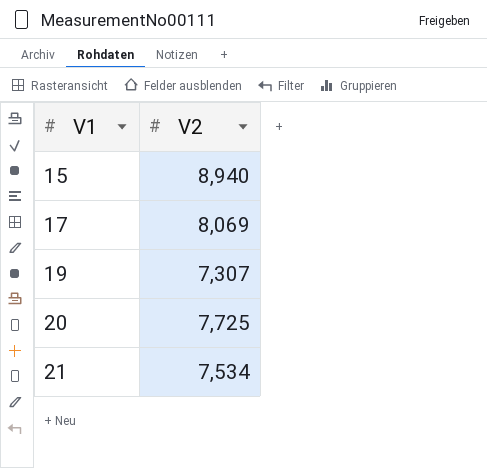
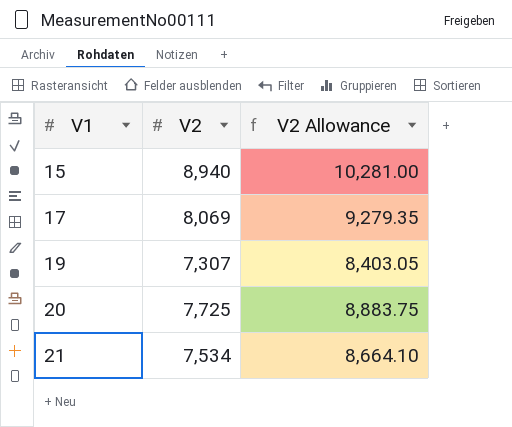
column V2 Allowance | formula: none -> [V2] * 1.15

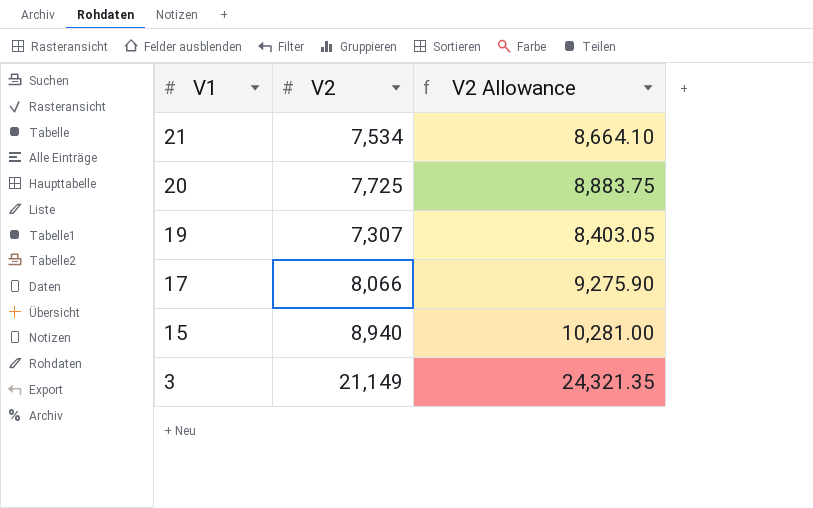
row order: V1 ascending -> V1 descending
17 | V2: 8,069 -> 8,066
17 | V2 Allowance: 9,279.35 -> 9,275.90
row 3: none -> 21,149 | 24,321.35

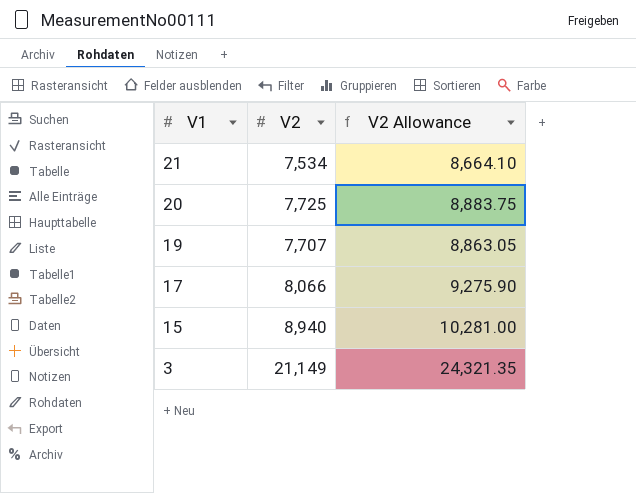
19 | V2: 7,307 -> 7,707
19 | V2 Allowance: 8,403.05 -> 8,863.05

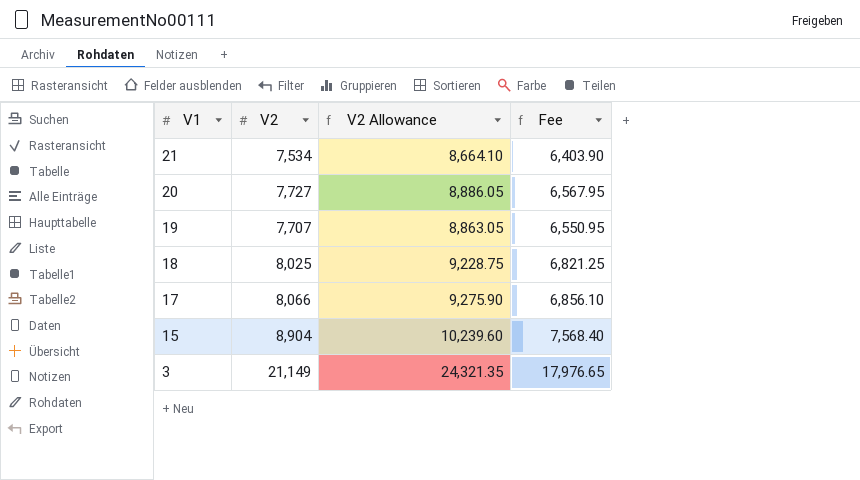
column Fee | formula: none -> [V2] * 0.85
20 | V2: 7,725 -> 7,727
20 | V2 Allowance: 8,883.75 -> 8,886.05
row 18: none -> 8,025 | 9,228.75 | 6,821.25
15 | V2: 8,940 -> 8,904
15 | V2 Allowance: 10,281.00 -> 10,239.60

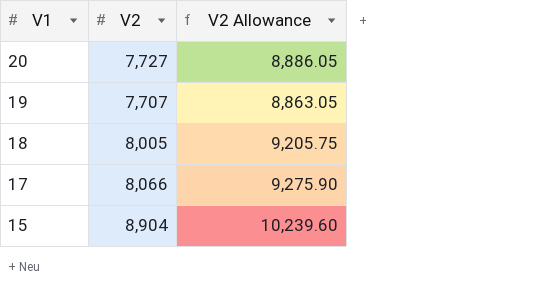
column Fee | formula: [V2] * 0.85 -> none
row 21: 7,534 | 8,664.10 | 6,403.90 -> none
row 3: 21,149 | 24,321.35 | 17,976.65 -> none
18 | V2: 8,025 -> 8,005
18 | V2 Allowance: 9,228.75 -> 9,205.75

